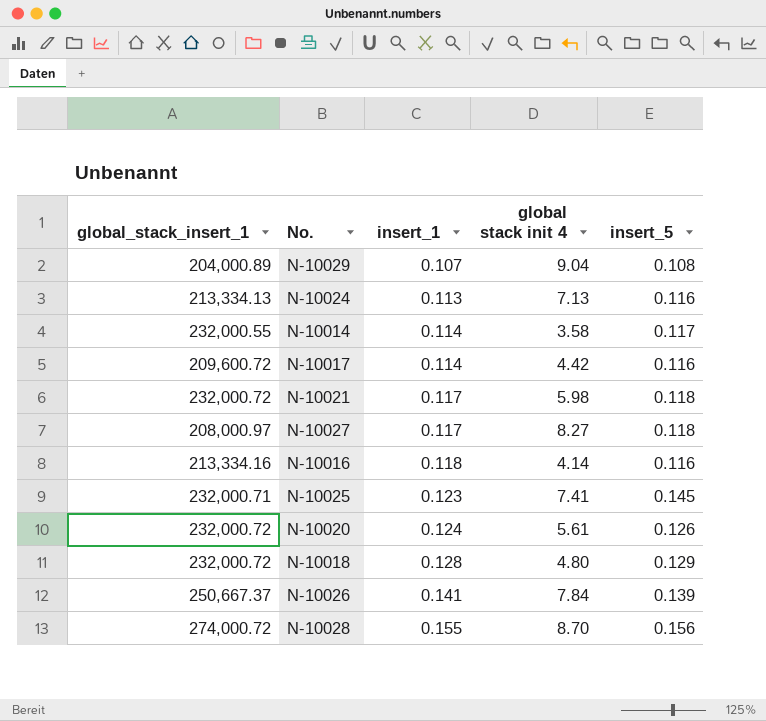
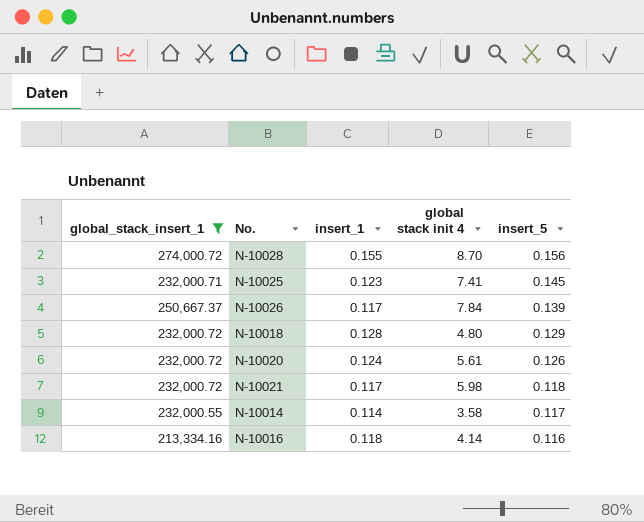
filter: none -> global_stack_insert_1 >= 213,334.16
row order: insert_1 ascending -> insert_5 descending
N-10026 | insert_1: 0.141 -> 0.117

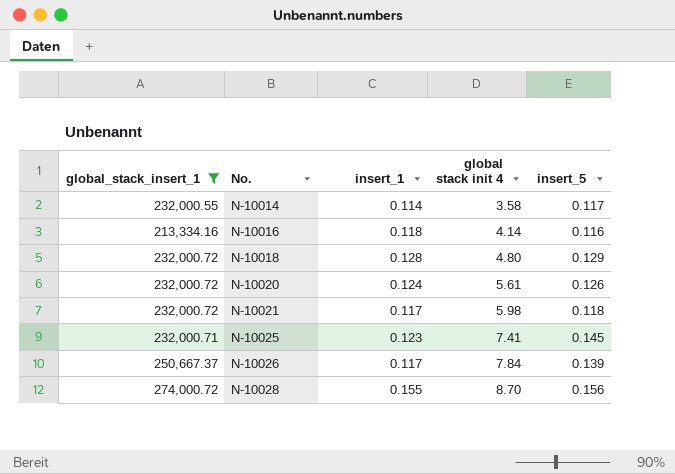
row order: insert_5 descending -> No. ascending

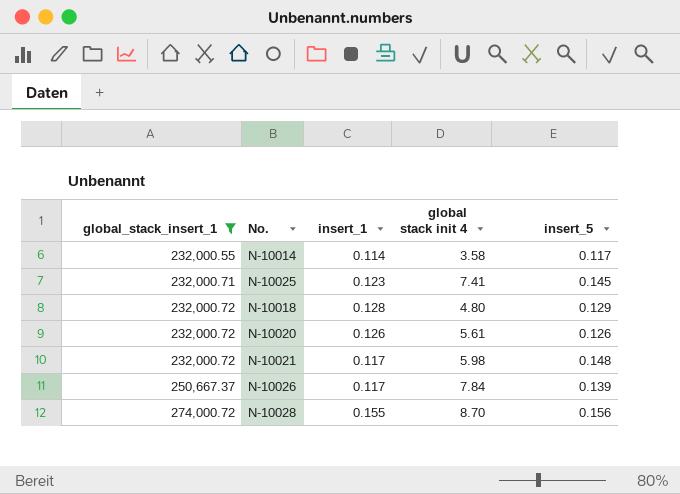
row order: No. ascending -> global_stack_insert_1 ascending
row N-10016: 213,334.16 | 0.118 | 4.14 | 0.116 -> none
N-10020 | insert_1: 0.124 -> 0.126
N-10021 | insert_5: 0.118 -> 0.148

